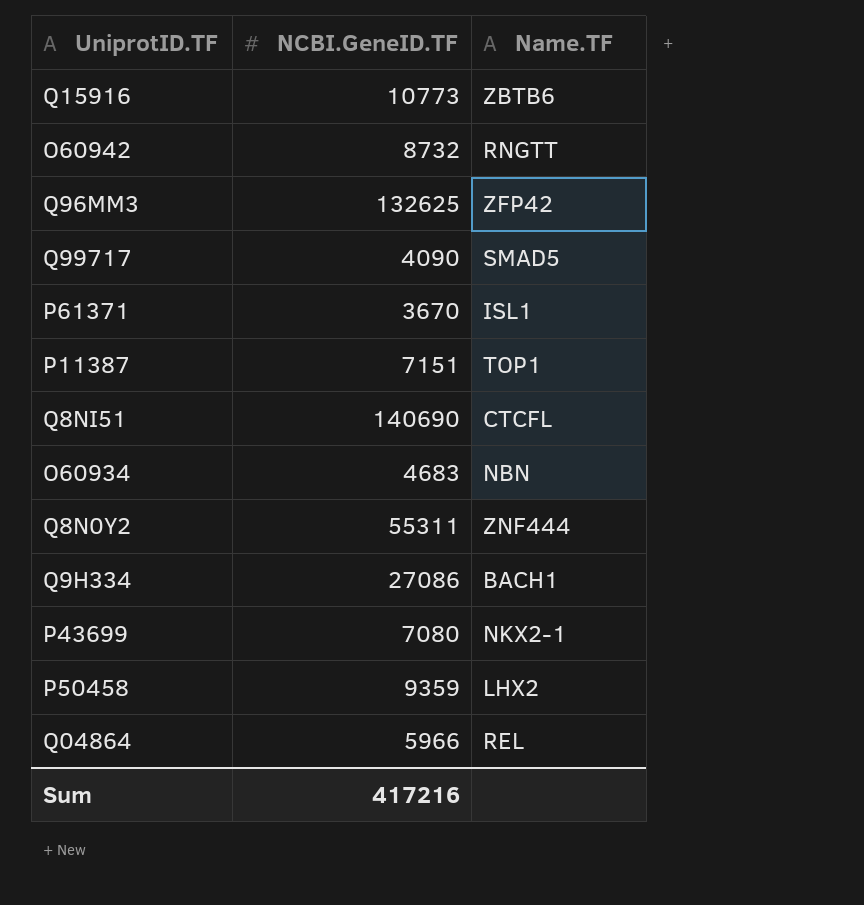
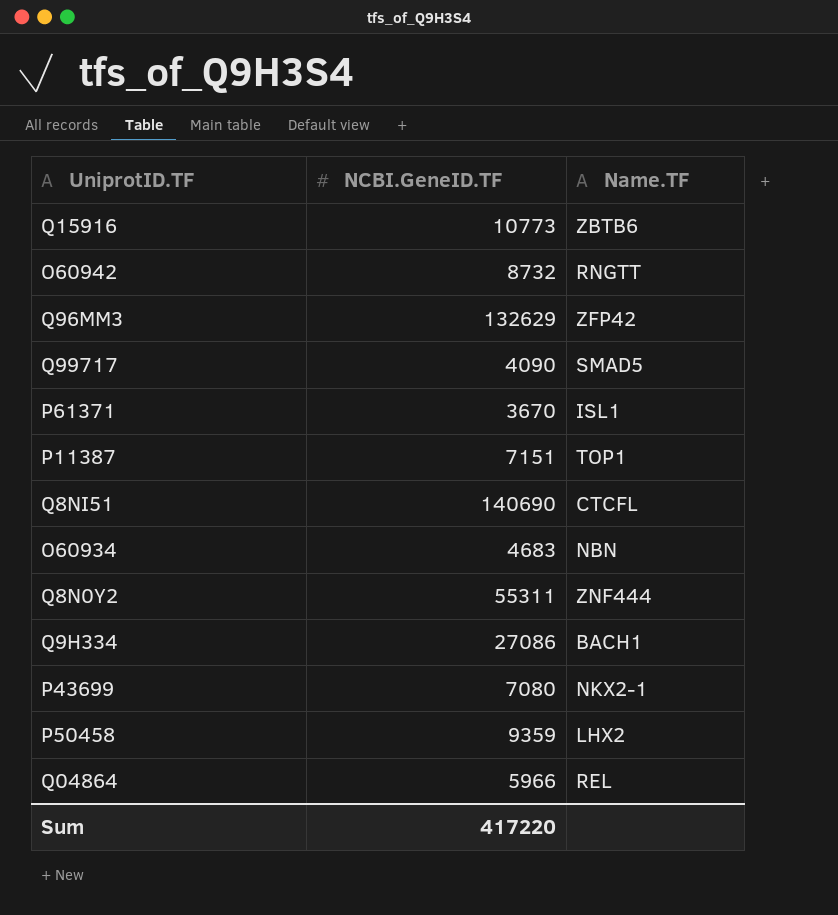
Q96MM3 | NCBI.GeneID.TF: 132625 -> 132629
Sum | NCBI.GeneID.TF: 417216 -> 417220

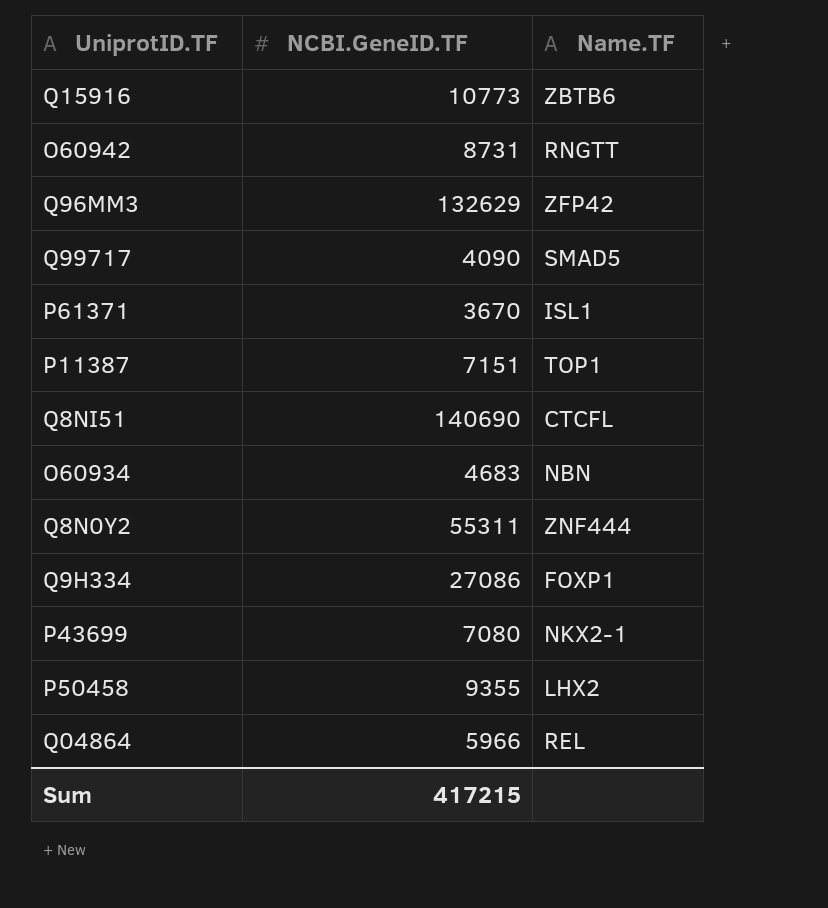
O60942 | NCBI.GeneID.TF: 8732 -> 8731
Q9H334 | Name.TF: BACH1 -> FOXP1
P50458 | NCBI.GeneID.TF: 9359 -> 9355
Sum | NCBI.GeneID.TF: 417220 -> 417215

